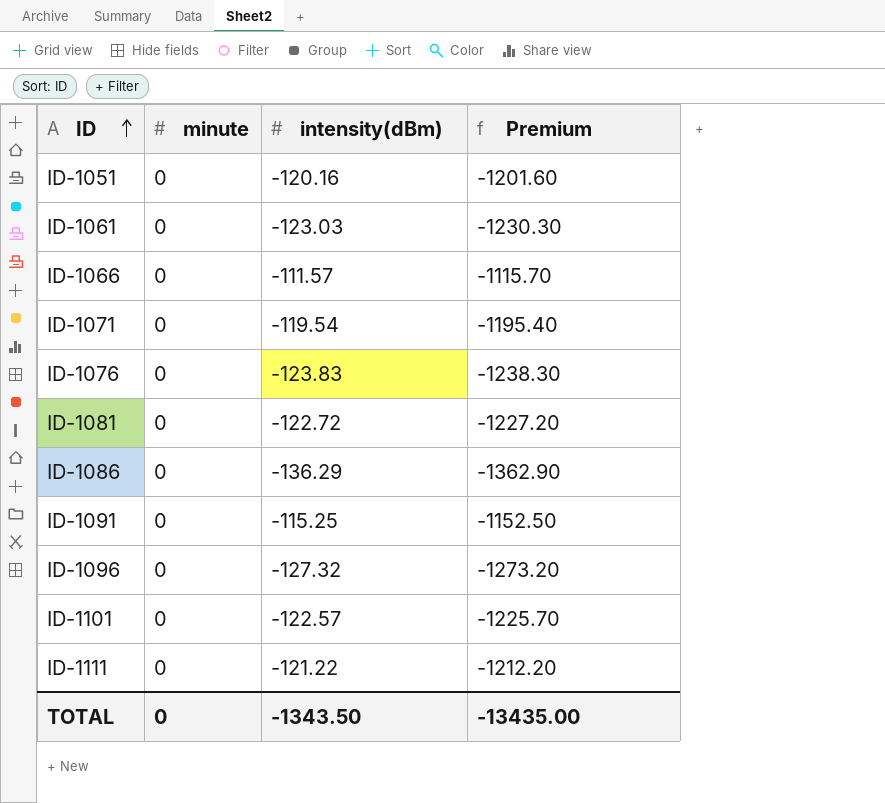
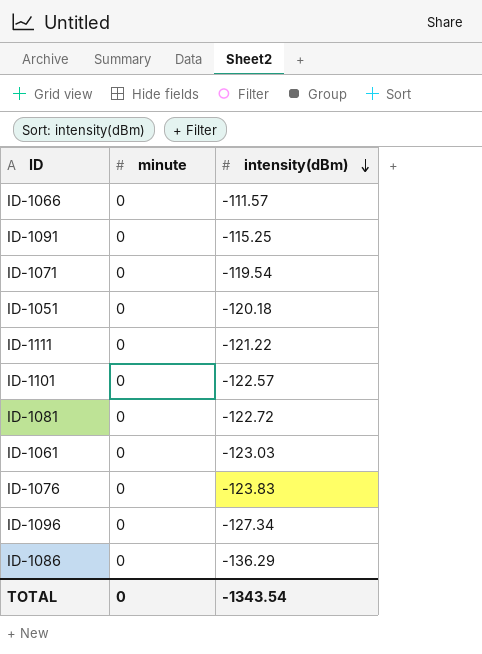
row order: ID ascending -> intensity(dBm) descending
column Premium | formula: [intensity(dBm)] * 10 -> none
ID-1051 | intensity(dBm): -120.16 -> -120.18
ID-1096 | intensity(dBm): -127.32 -> -127.34
TOTAL | intensity(dBm): -1343.50 -> -1343.54

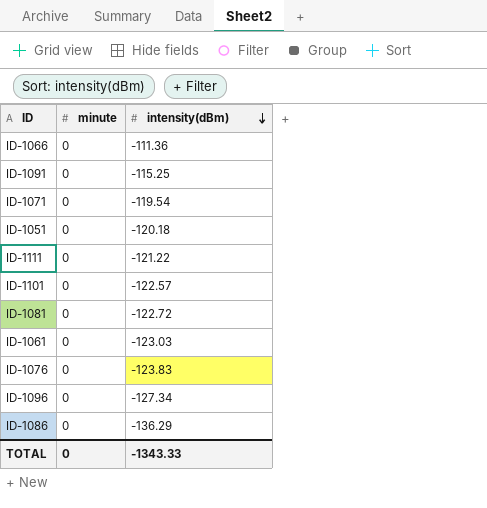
ID-1066 | intensity(dBm): -111.57 -> -111.36
TOTAL | intensity(dBm): -1343.54 -> -1343.33

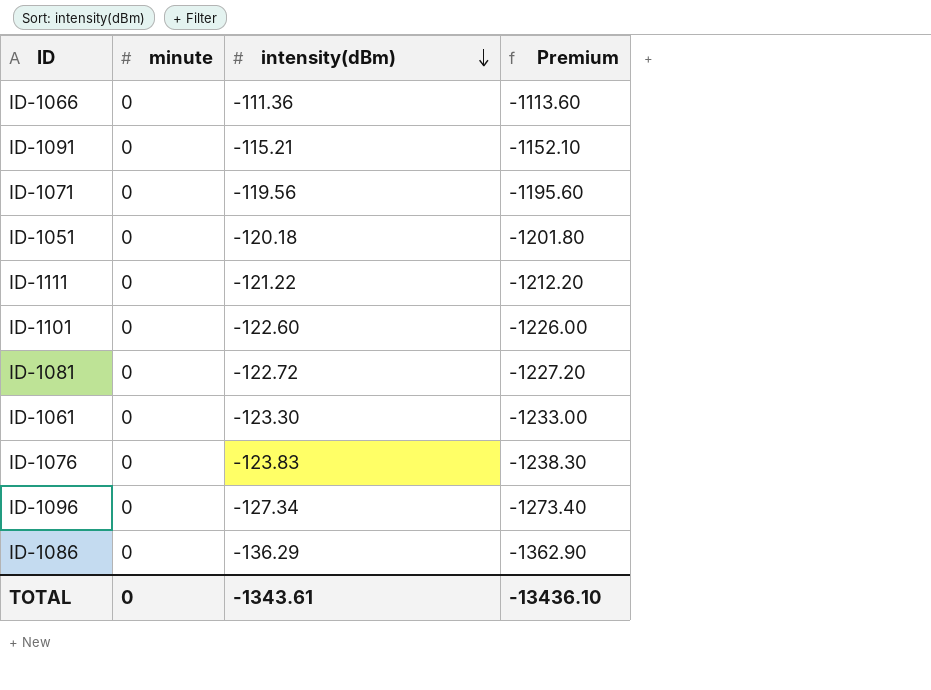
column Premium | formula: none -> [intensity(dBm)] * 10
ID-1091 | intensity(dBm): -115.25 -> -115.21
ID-1071 | intensity(dBm): -119.54 -> -119.56
ID-1101 | intensity(dBm): -122.57 -> -122.60
ID-1061 | intensity(dBm): -123.03 -> -123.30
TOTAL | intensity(dBm): -1343.33 -> -1343.61

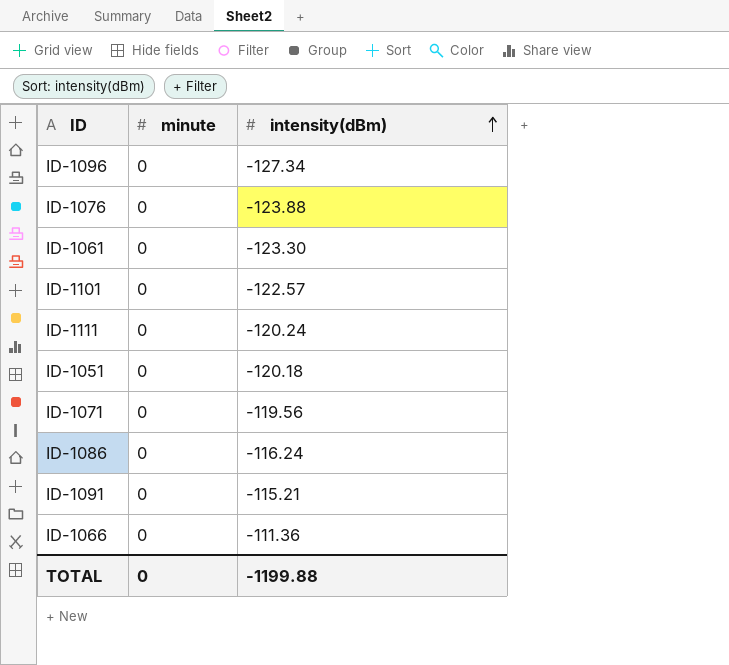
row order: intensity(dBm) descending -> intensity(dBm) ascending
column Premium | formula: [intensity(dBm)] * 10 -> none
row ID-1081: 0 | -122.72 | -1227.20 -> none
ID-1076 | intensity(dBm): -123.83 -> -123.88
ID-1101 | intensity(dBm): -122.60 -> -122.57
ID-1111 | intensity(dBm): -121.22 -> -120.24
ID-1086 | intensity(dBm): -136.29 -> -116.24
TOTAL | intensity(dBm): -1343.61 -> -1199.88

